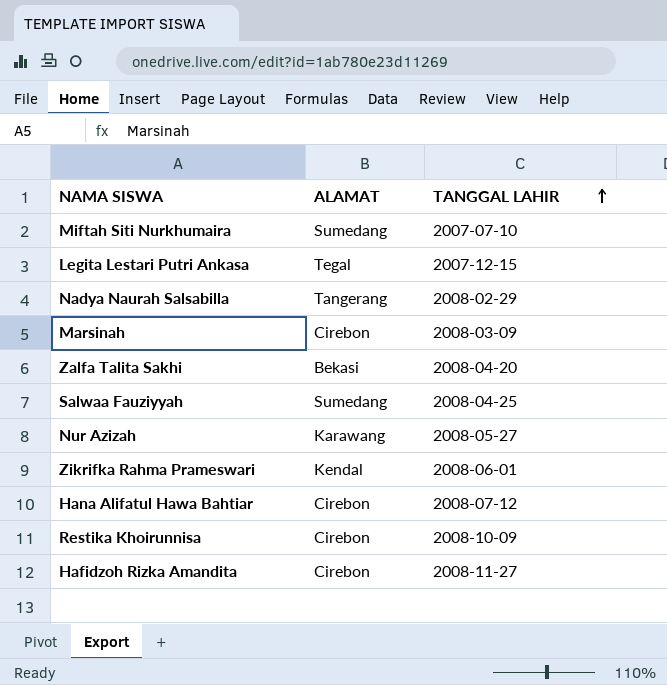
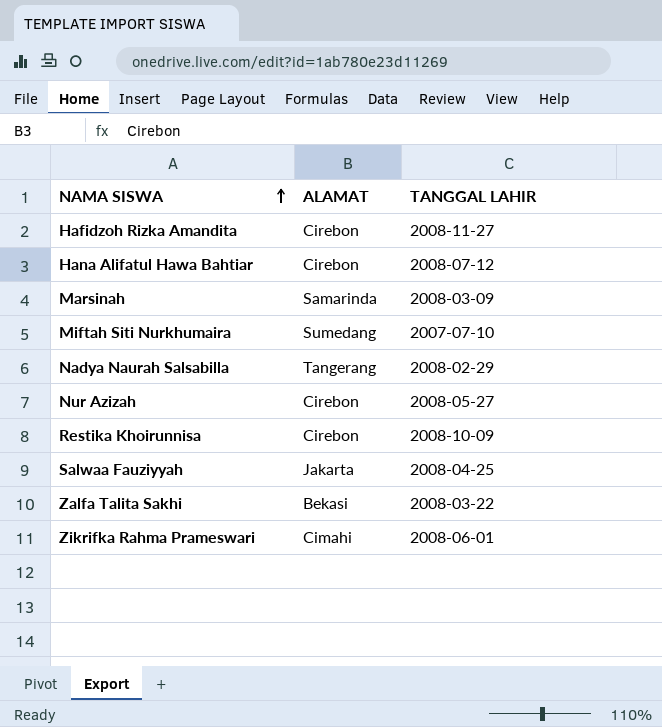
row order: TANGGAL LAHIR ascending -> NAMA SISWA ascending
row Legita Lestari Putri Ankasa: Tegal | 2007-12-15 -> none
Marsinah | ALAMAT: Cirebon -> Samarinda
Nur Azizah | ALAMAT: Karawang -> Cirebon
Salwaa Fauziyyah | ALAMAT: Sumedang -> Jakarta
Zalfa Talita Sakhi | TANGGAL LAHIR: 2008-04-20 -> 2008-03-22
Zikrifka Rahma Prameswari | ALAMAT: Kendal -> Cimahi

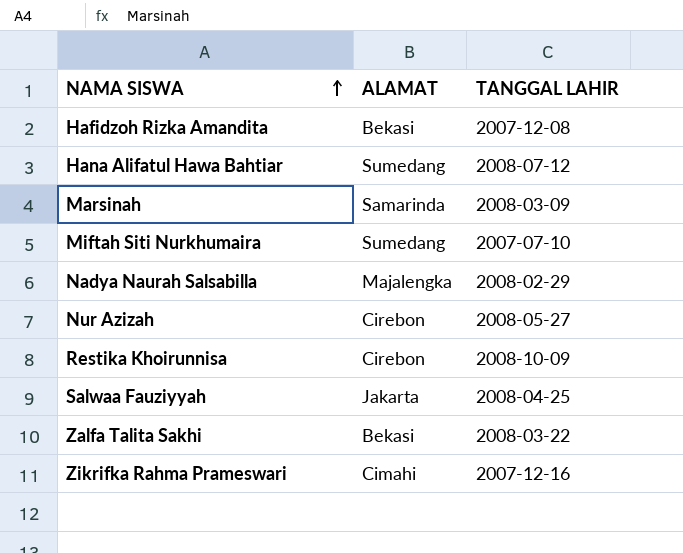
Hafidzoh Rizka Amandita | ALAMAT: Cirebon -> Bekasi
Hafidzoh Rizka Amandita | TANGGAL LAHIR: 2008-11-27 -> 2007-12-08
Hana Alifatul Hawa Bahtiar | ALAMAT: Cirebon -> Sumedang
Nadya Naurah Salsabilla | ALAMAT: Tangerang -> Majalengka
Zikrifka Rahma Prameswari | TANGGAL LAHIR: 2008-06-01 -> 2007-12-16

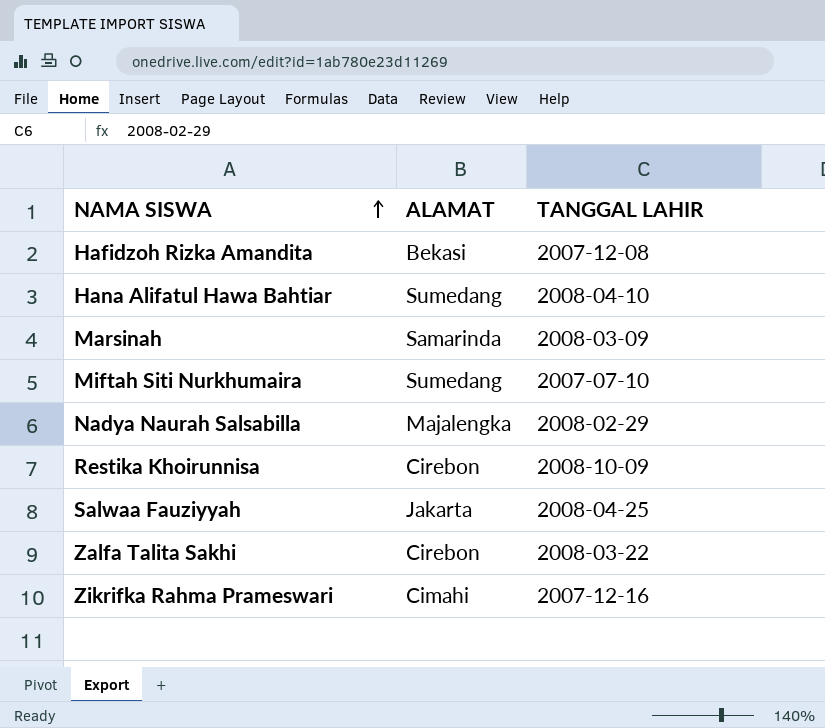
row Nur Azizah: Cirebon | 2008-05-27 -> none
Hana Alifatul Hawa Bahtiar | TANGGAL LAHIR: 2008-07-12 -> 2008-04-10
Zalfa Talita Sakhi | ALAMAT: Bekasi -> Cirebon

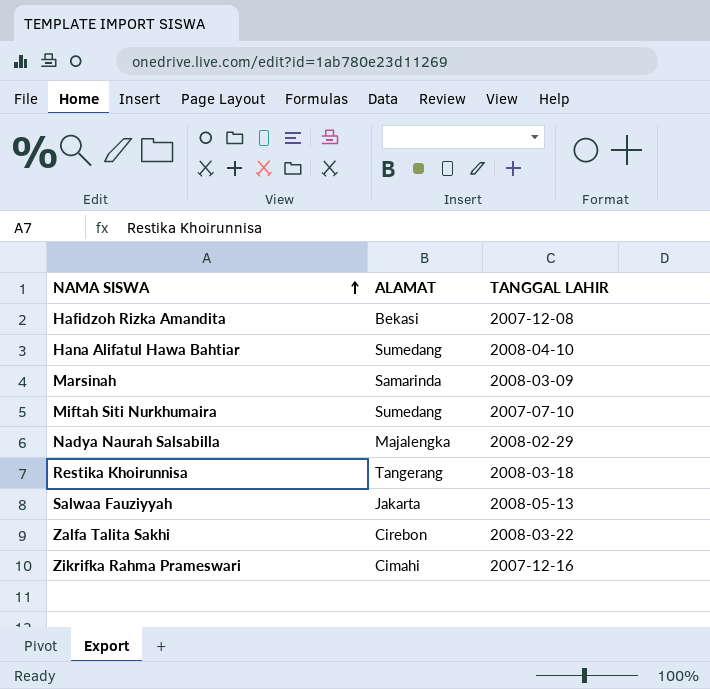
Restika Khoirunnisa | ALAMAT: Cirebon -> Tangerang
Restika Khoirunnisa | TANGGAL LAHIR: 2008-10-09 -> 2008-03-18
Salwaa Fauziyyah | TANGGAL LAHIR: 2008-04-25 -> 2008-05-13

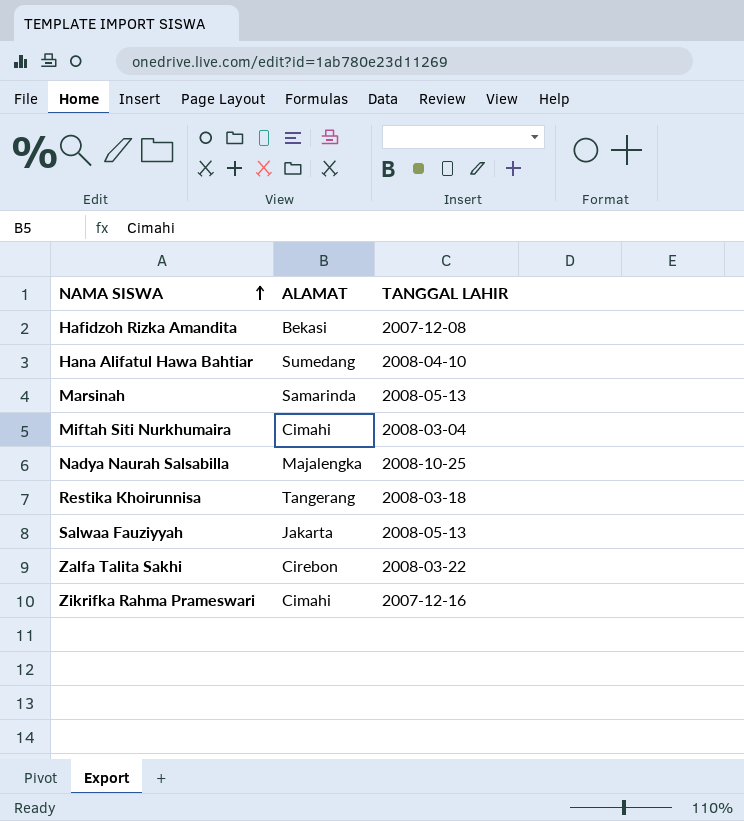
Marsinah | TANGGAL LAHIR: 2008-03-09 -> 2008-05-13
Miftah Siti Nurkhumaira | ALAMAT: Sumedang -> Cimahi
Miftah Siti Nurkhumaira | TANGGAL LAHIR: 2007-07-10 -> 2008-03-04
Nadya Naurah Salsabilla | TANGGAL LAHIR: 2008-02-29 -> 2008-10-25

